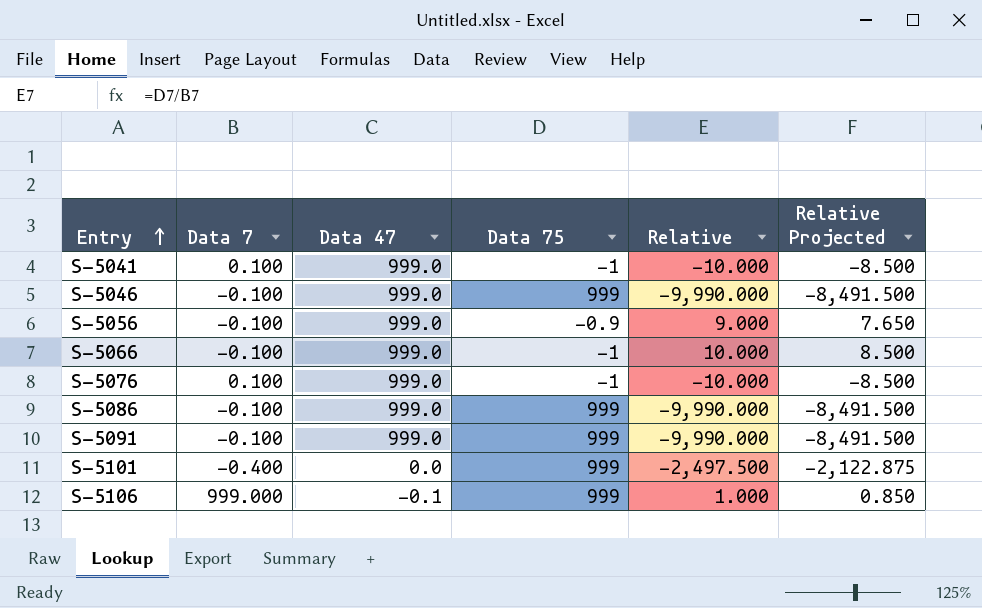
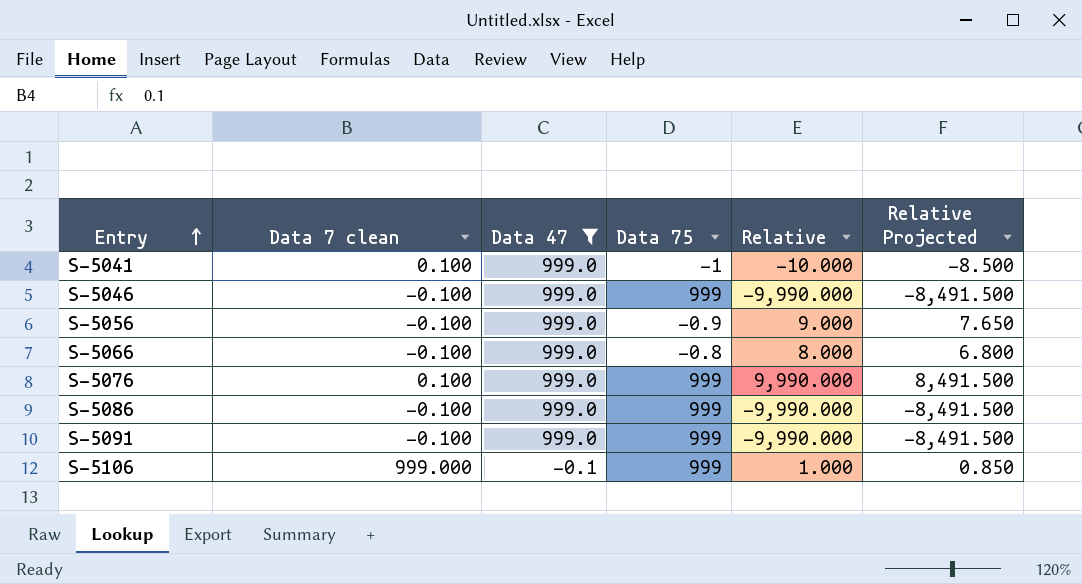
filter: none -> Data 47 != 0.0
column name: Data 7 -> Data 7 clean
S-5066 | Data 75: -1 -> -0.8
S-5066 | Relative: 10.000 -> 8.000
S-5066 | Relative Projected: 8.500 -> 6.800
S-5076 | Data 75: -1 -> 999
S-5076 | Relative: -10.000 -> 9,990.000
S-5076 | Relative Projected: -8.500 -> 8,491.500

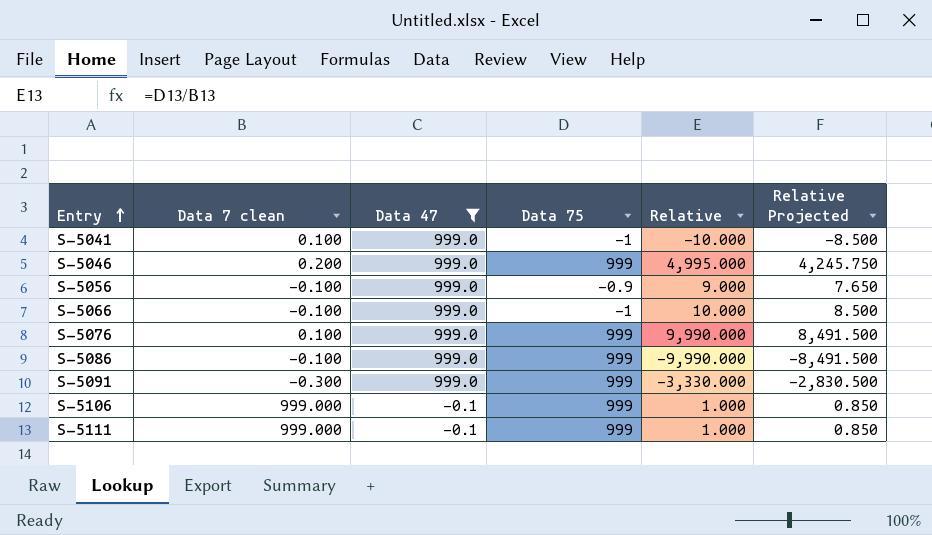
S-5046 | Data 7 clean: -0.100 -> 0.200
S-5046 | Relative: -9,990.000 -> 4,995.000
S-5046 | Relative Projected: -8,491.500 -> 4,245.750
S-5066 | Data 75: -0.8 -> -1
S-5066 | Relative: 8.000 -> 10.000
S-5066 | Relative Projected: 6.800 -> 8.500
S-5091 | Data 7 clean: -0.100 -> -0.300
S-5091 | Relative: -9,990.000 -> -3,330.000
S-5091 | Relative Projected: -8,491.500 -> -2,830.500
row S-5111: none -> 999.000 | -0.1 | 999 | 1.000 | 0.850

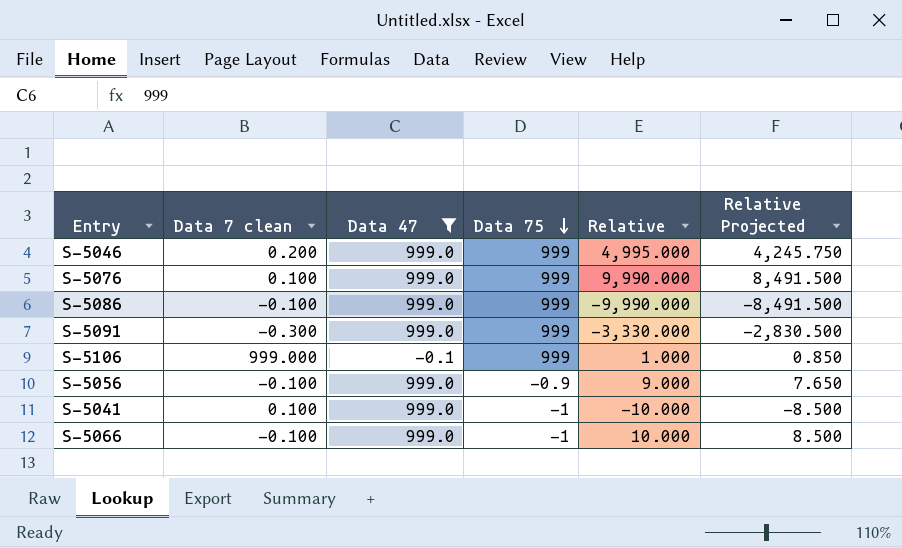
row order: Entry ascending -> Data 75 descending
row S-5111: 999.000 | -0.1 | 999 | 1.000 | 0.850 -> none

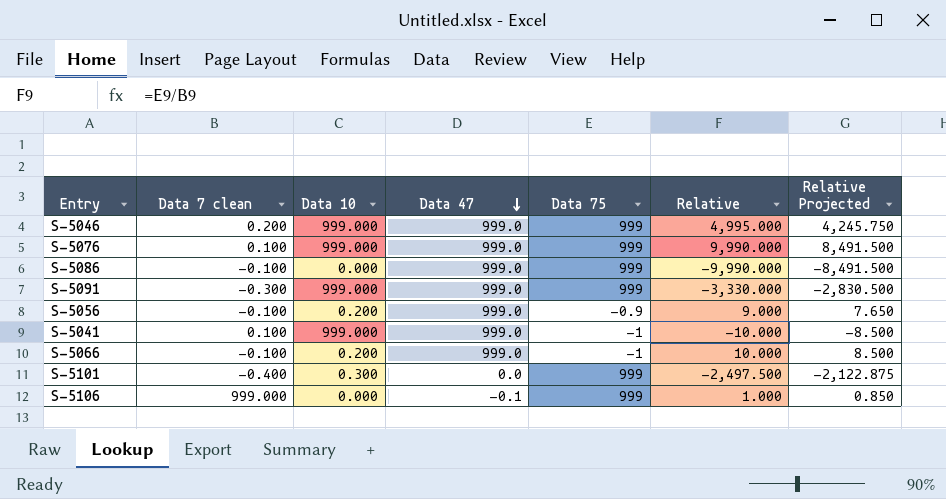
filter: Data 47 != 0.0 -> none
row order: Data 75 descending -> Data 47 descending
column Data 10 | position: none -> 3

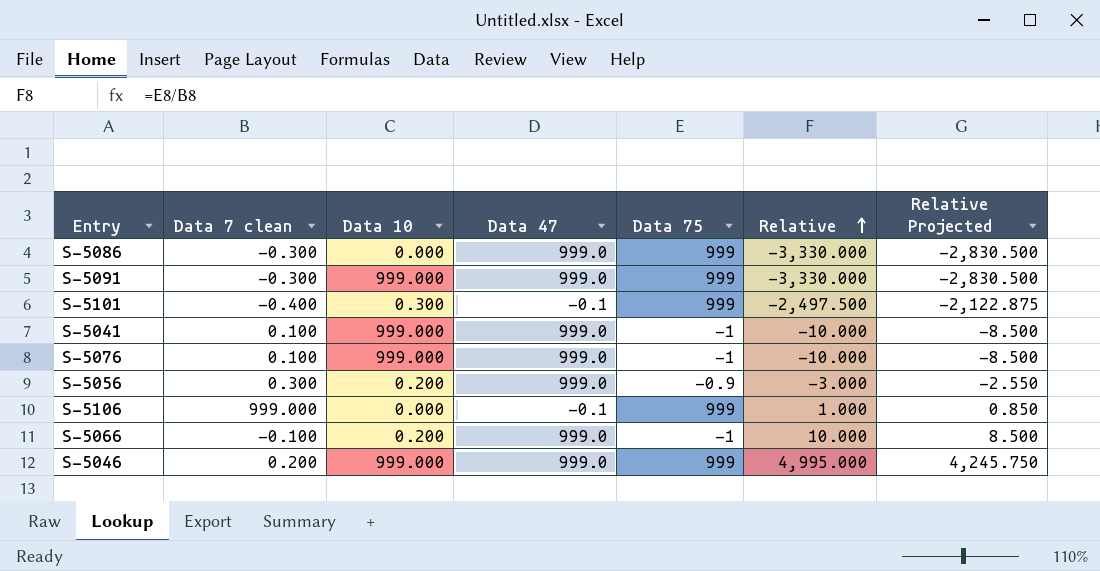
row order: Data 47 descending -> Relative ascending
S-5086 | Data 7 clean: -0.100 -> -0.300
S-5086 | Relative: -9,990.000 -> -3,330.000
S-5086 | Relative Projected: -8,491.500 -> -2,830.500
S-5101 | Data 47: 0.0 -> -0.1
S-5076 | Data 75: 999 -> -1
S-5076 | Relative: 9,990.000 -> -10.000
S-5076 | Relative Projected: 8,491.500 -> -8.500
S-5056 | Data 7 clean: -0.100 -> 0.300
S-5056 | Relative: 9.000 -> -3.000
S-5056 | Relative Projected: 7.650 -> -2.550

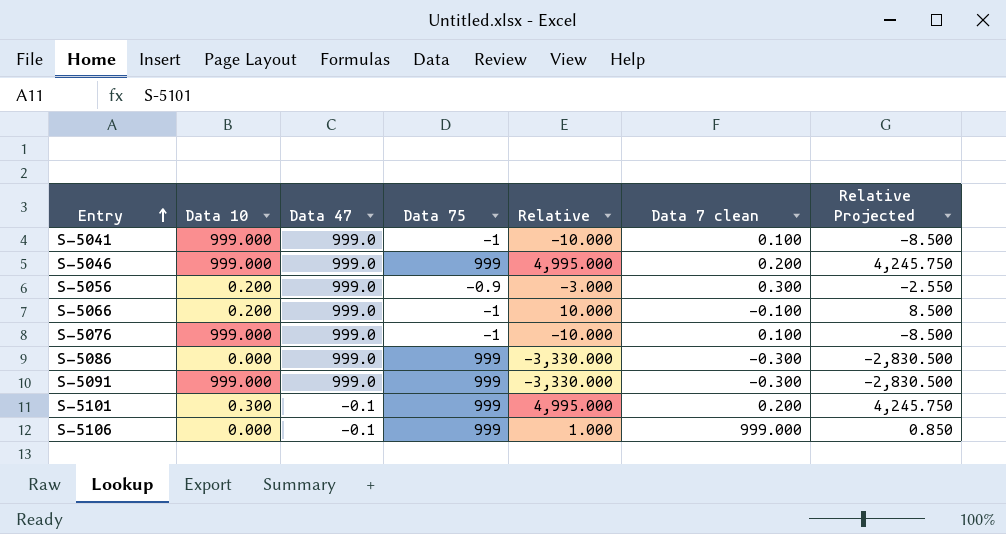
row order: Relative ascending -> Entry ascending
column Data 7 clean | position: 2 -> 6
S-5101 | Relative: -2,497.500 -> 4,995.000
S-5101 | Data 7 clean: -0.400 -> 0.200
S-5101 | Relative Projected: -2,122.875 -> 4,245.750

